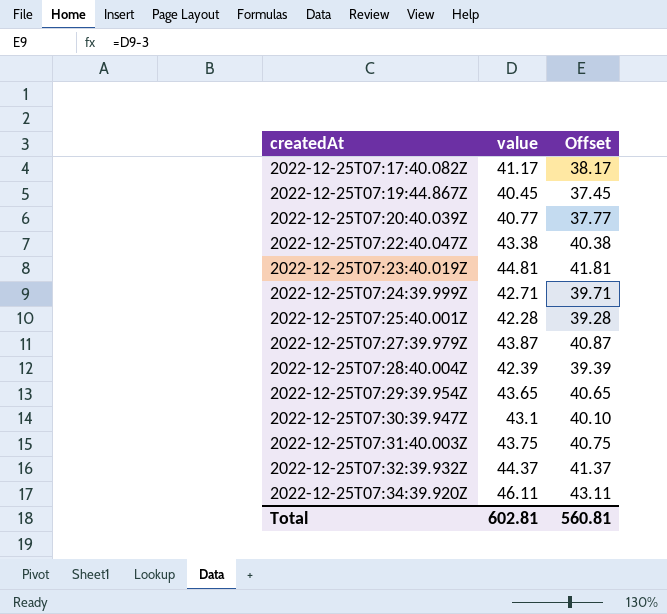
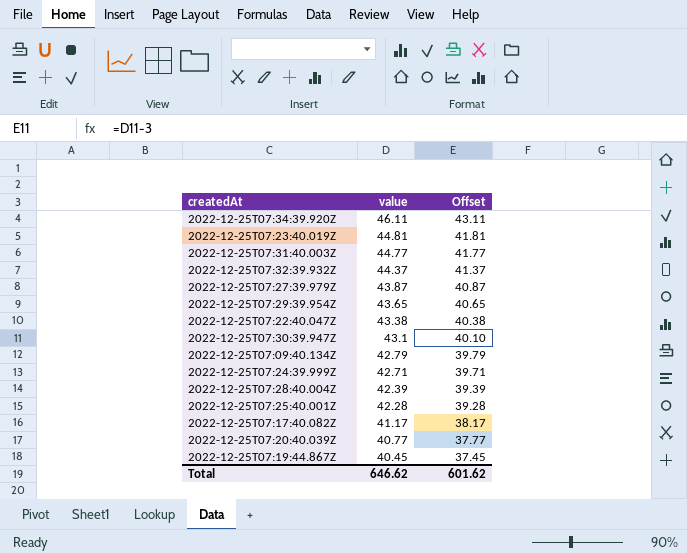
row order: createdAt ascending -> value descending
2022-12-25T07:31:40.003Z | value: 43.75 -> 44.77
2022-12-25T07:31:40.003Z | Offset: 40.75 -> 41.77
row 2022-12-25T07:09:40.134Z: none -> 42.79 | 39.79
Total | value: 602.81 -> 646.62
Total | Offset: 560.81 -> 601.62

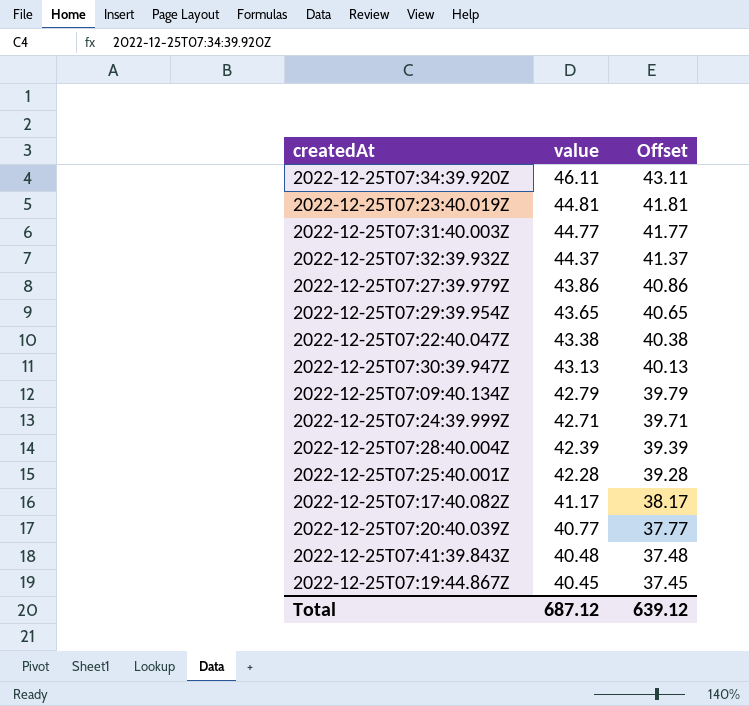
2022-12-25T07:27:39.979Z | value: 43.87 -> 43.86
2022-12-25T07:27:39.979Z | Offset: 40.87 -> 40.86
2022-12-25T07:30:39.947Z | value: 43.1 -> 43.13
2022-12-25T07:30:39.947Z | Offset: 40.10 -> 40.13
row 2022-12-25T07:41:39.843Z: none -> 40.48 | 37.48
Total | value: 646.62 -> 687.12
Total | Offset: 601.62 -> 639.12

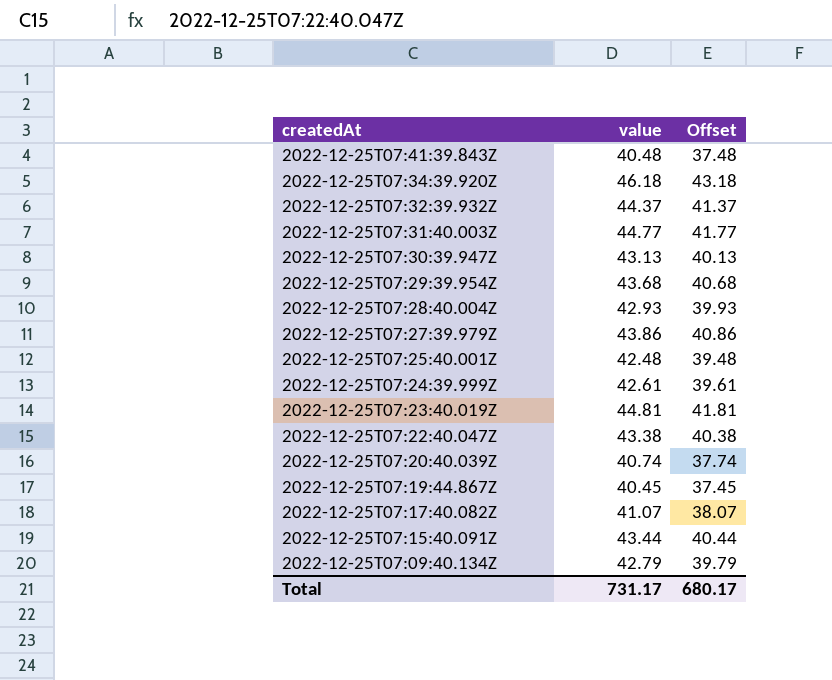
row order: value descending -> createdAt descending
2022-12-25T07:34:39.920Z | value: 46.11 -> 46.18
2022-12-25T07:34:39.920Z | Offset: 43.11 -> 43.18
2022-12-25T07:29:39.954Z | value: 43.65 -> 43.68
2022-12-25T07:29:39.954Z | Offset: 40.65 -> 40.68
2022-12-25T07:28:40.004Z | value: 42.39 -> 42.93
2022-12-25T07:28:40.004Z | Offset: 39.39 -> 39.93
2022-12-25T07:25:40.001Z | value: 42.28 -> 42.48
2022-12-25T07:25:40.001Z | Offset: 39.28 -> 39.48
2022-12-25T07:24:39.999Z | value: 42.71 -> 42.61
2022-12-25T07:24:39.999Z | Offset: 39.71 -> 39.61
2022-12-25T07:20:40.039Z | value: 40.77 -> 40.74
2022-12-25T07:20:40.039Z | Offset: 37.77 -> 37.74
2022-12-25T07:17:40.082Z | value: 41.17 -> 41.07
2022-12-25T07:17:40.082Z | Offset: 38.17 -> 38.07
row 2022-12-25T07:15:40.091Z: none -> 43.44 | 40.44
Total | value: 687.12 -> 731.17
Total | Offset: 639.12 -> 680.17

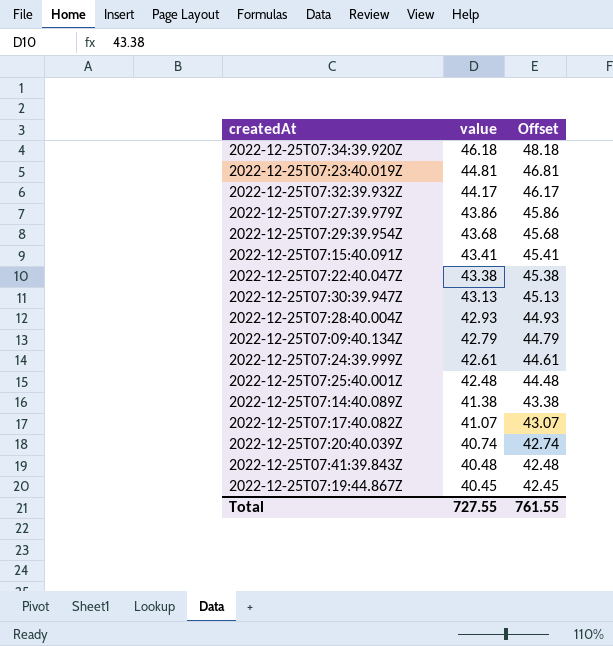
row order: createdAt descending -> value descending
column Offset | formula: [value] - 3 -> [value] + 2
row 2022-12-25T07:31:40.003Z: 44.77 | 41.77 -> none
2022-12-25T07:32:39.932Z | value: 44.37 -> 44.17
2022-12-25T07:15:40.091Z | value: 43.44 -> 43.41
row 2022-12-25T07:14:40.089Z: none -> 41.38 | 43.38
Total | value: 731.17 -> 727.55
Total | Offset: 680.17 -> 761.55

